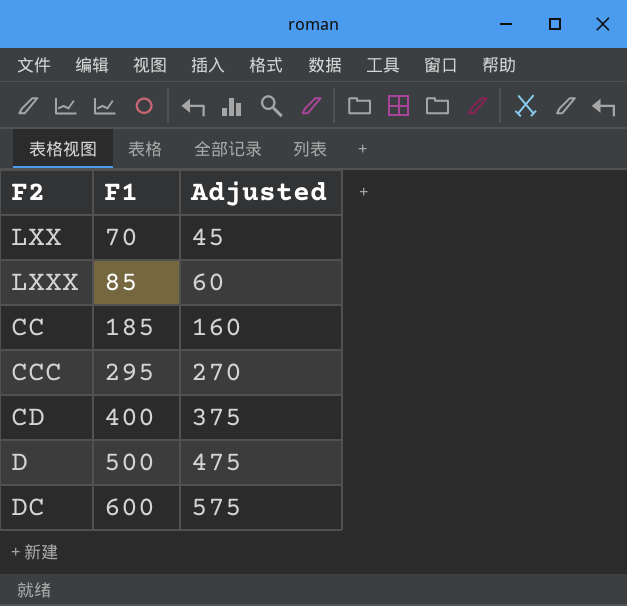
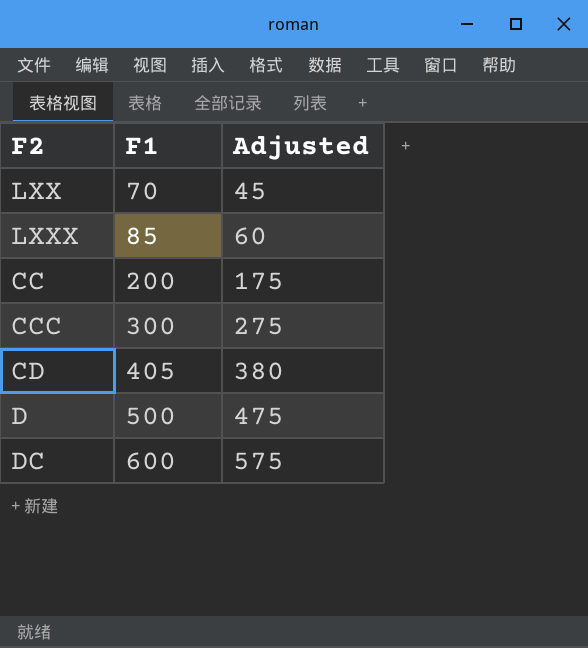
CC | F1: 185 -> 200
CC | Adjusted: 160 -> 175
CCC | F1: 295 -> 300
CCC | Adjusted: 270 -> 275
CD | F1: 400 -> 405
CD | Adjusted: 375 -> 380

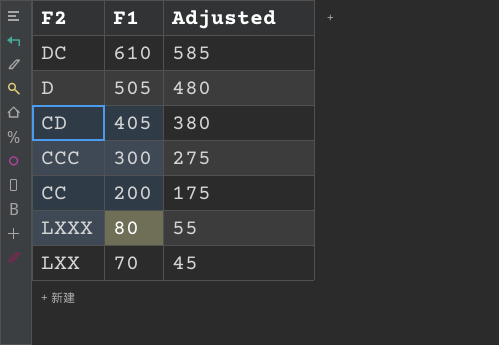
row order: F1 ascending -> F1 descending
DC | F1: 600 -> 610
DC | Adjusted: 575 -> 585
D | F1: 500 -> 505
D | Adjusted: 475 -> 480
LXXX | F1: 85 -> 80
LXXX | Adjusted: 60 -> 55

